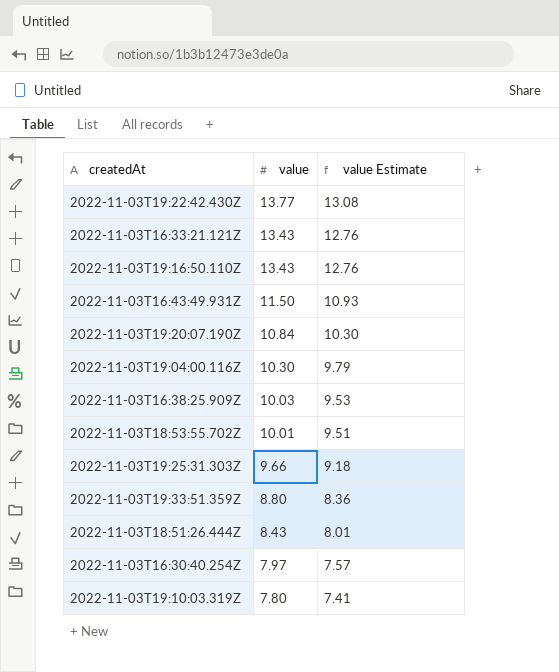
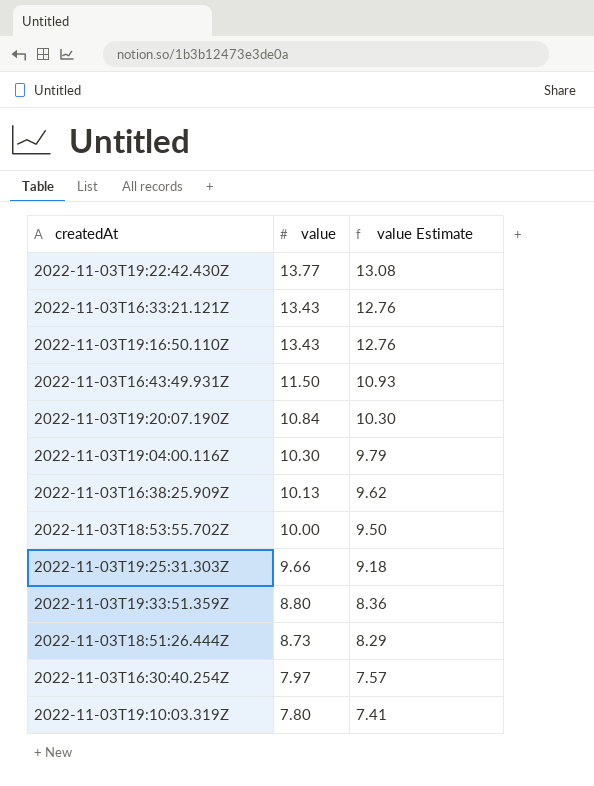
2022-11-03T16:38:25.909Z | value: 10.03 -> 10.13
2022-11-03T16:38:25.909Z | value Estimate: 9.53 -> 9.62
2022-11-03T18:53:55.702Z | value: 10.01 -> 10.00
2022-11-03T18:53:55.702Z | value Estimate: 9.51 -> 9.50
2022-11-03T18:51:26.444Z | value: 8.43 -> 8.73
2022-11-03T18:51:26.444Z | value Estimate: 8.01 -> 8.29

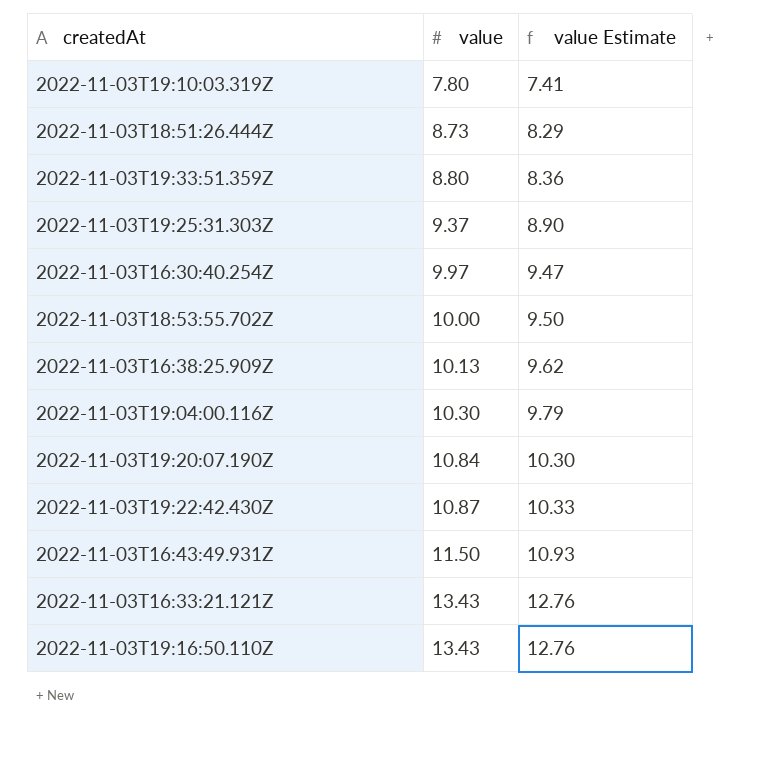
row order: value descending -> value ascending
2022-11-03T19:25:31.303Z | value: 9.66 -> 9.37
2022-11-03T19:25:31.303Z | value Estimate: 9.18 -> 8.90
2022-11-03T16:30:40.254Z | value: 7.97 -> 9.97
2022-11-03T16:30:40.254Z | value Estimate: 7.57 -> 9.47
2022-11-03T19:22:42.430Z | value: 13.77 -> 10.87
2022-11-03T19:22:42.430Z | value Estimate: 13.08 -> 10.33

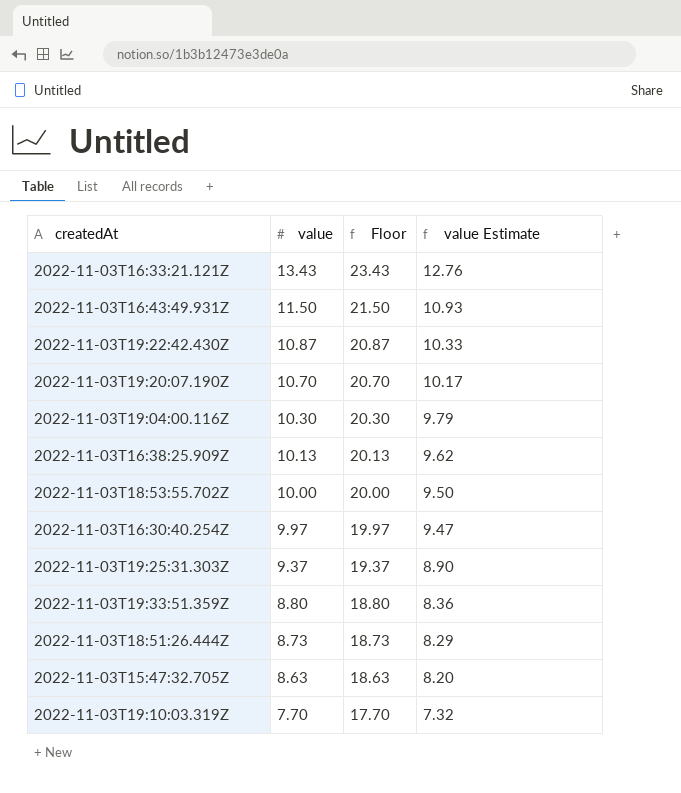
row order: value ascending -> value descending
column Floor | formula: none -> [value] + 10
row 2022-11-03T19:16:50.110Z: 13.43 | 12.76 -> none
2022-11-03T19:20:07.190Z | value: 10.84 -> 10.70
2022-11-03T19:20:07.190Z | value Estimate: 10.30 -> 10.17
row 2022-11-03T15:47:32.705Z: none -> 8.63 | 18.63 | 8.20
2022-11-03T19:10:03.319Z | value: 7.80 -> 7.70
2022-11-03T19:10:03.319Z | value Estimate: 7.41 -> 7.32

